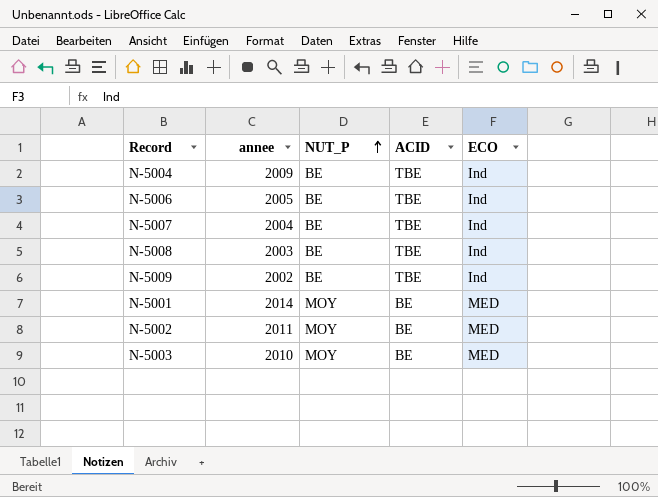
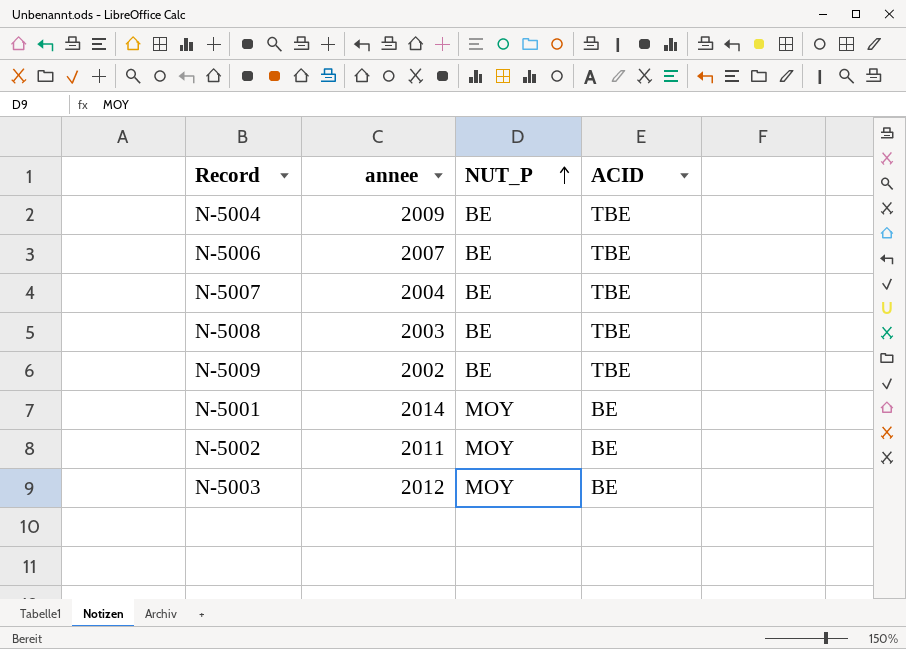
column ECO | position: 5 -> none
N-5006 | annee: 2005 -> 2007
N-5003 | annee: 2010 -> 2012

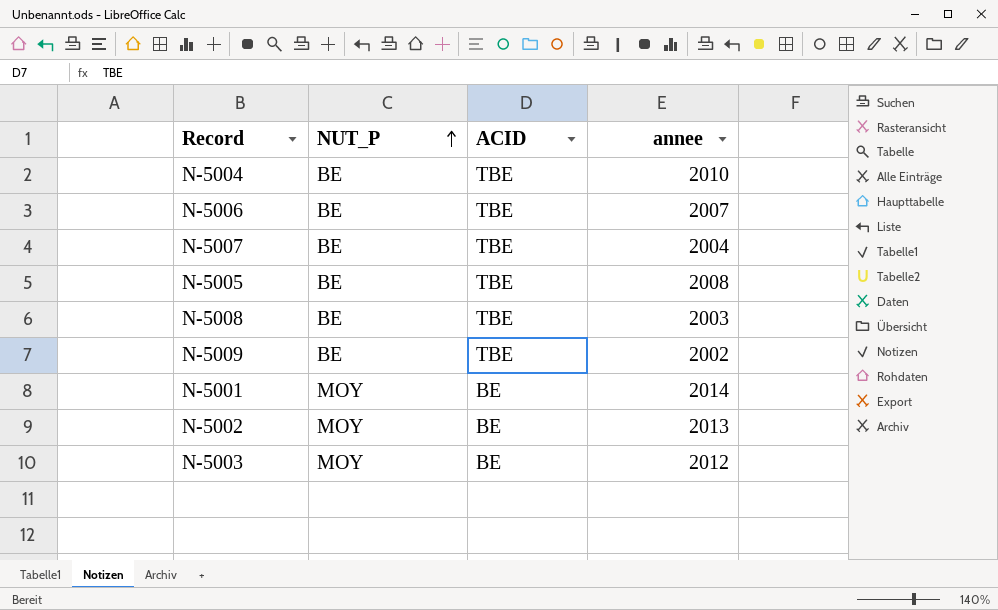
column annee | position: 2 -> 4
N-5004 | annee: 2009 -> 2010
row N-5005: none -> BE | TBE | 2008
N-5002 | annee: 2011 -> 2013

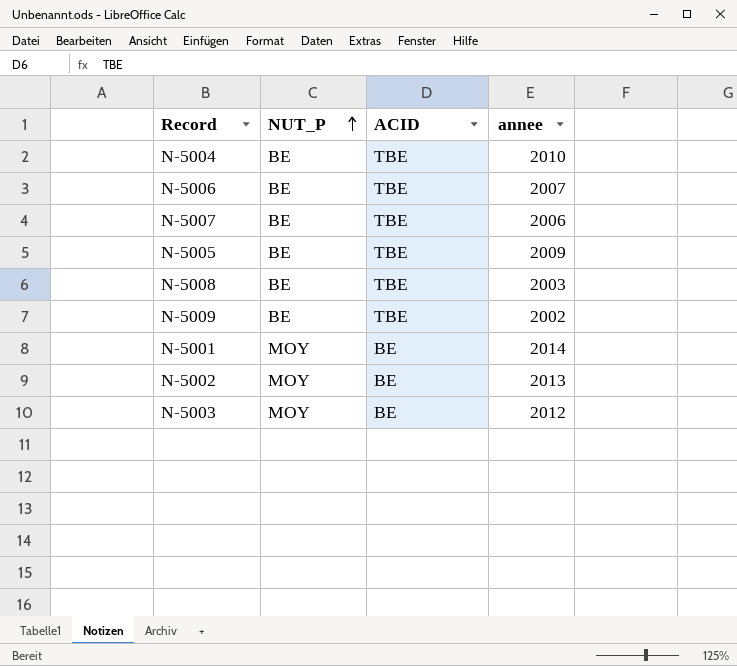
N-5007 | annee: 2004 -> 2006
N-5005 | annee: 2008 -> 2009

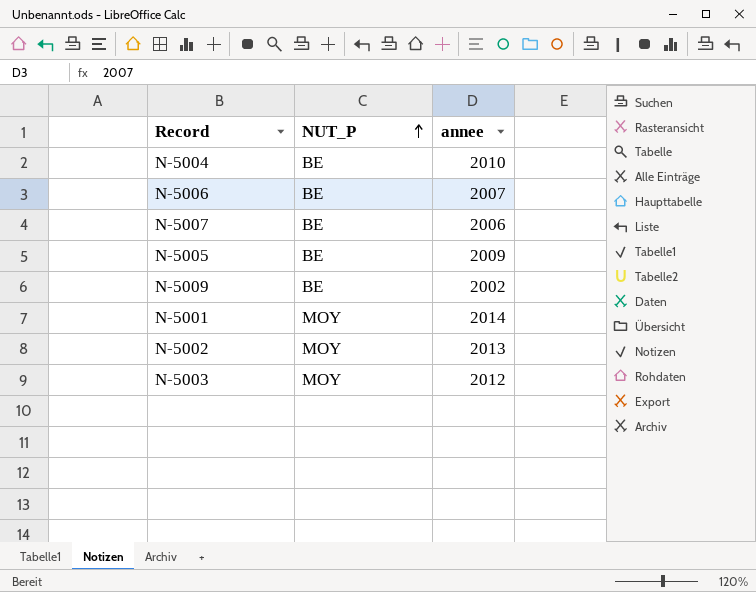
column ACID | position: 3 -> none
row N-5008: BE | TBE | 2003 -> none

